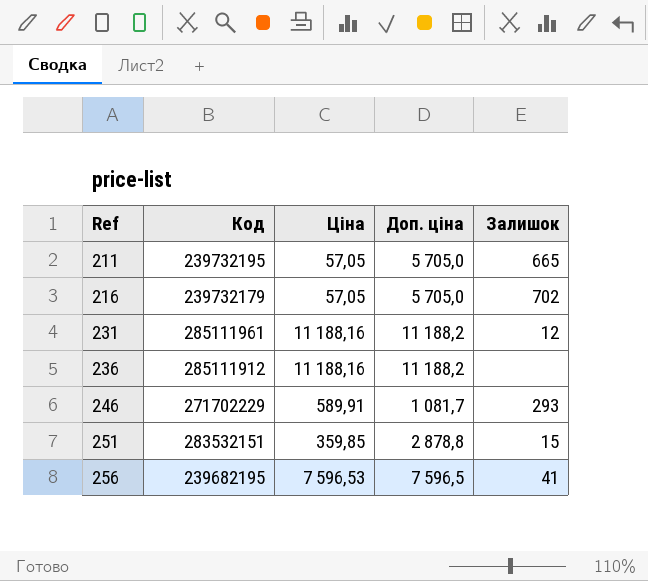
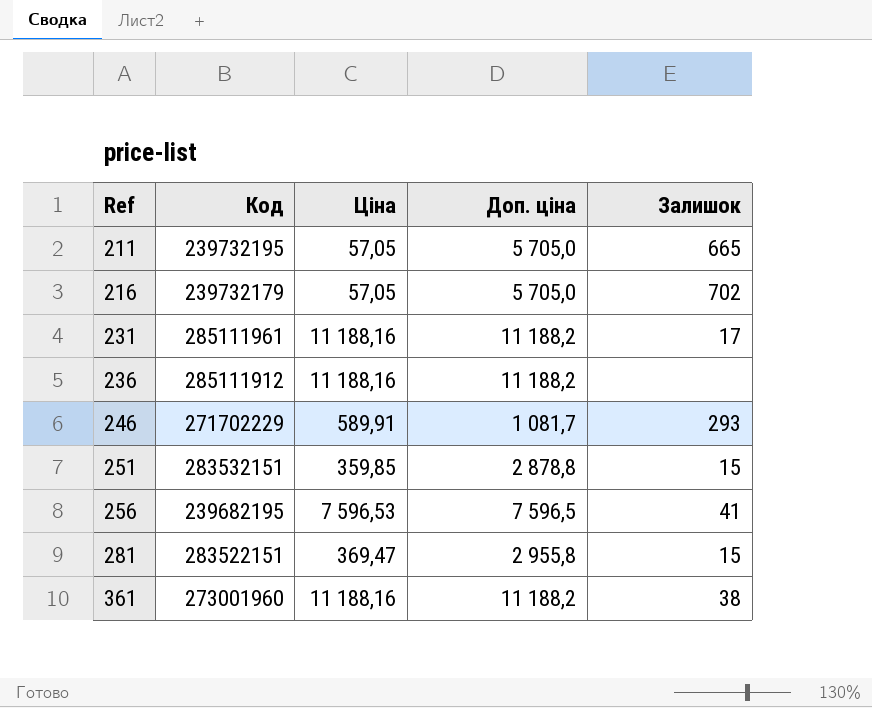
231 | Залишок: 12 -> 17
row 281: none -> 283522151 | 369,47 | 2 955,8 | 15
row 361: none -> 273001960 | 11 188,16 | 11 188,2 | 38

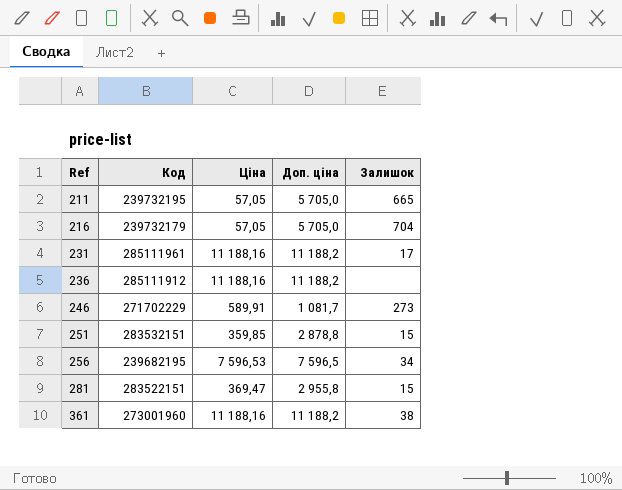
216 | Залишок: 702 -> 704
246 | Залишок: 293 -> 273
256 | Залишок: 41 -> 34

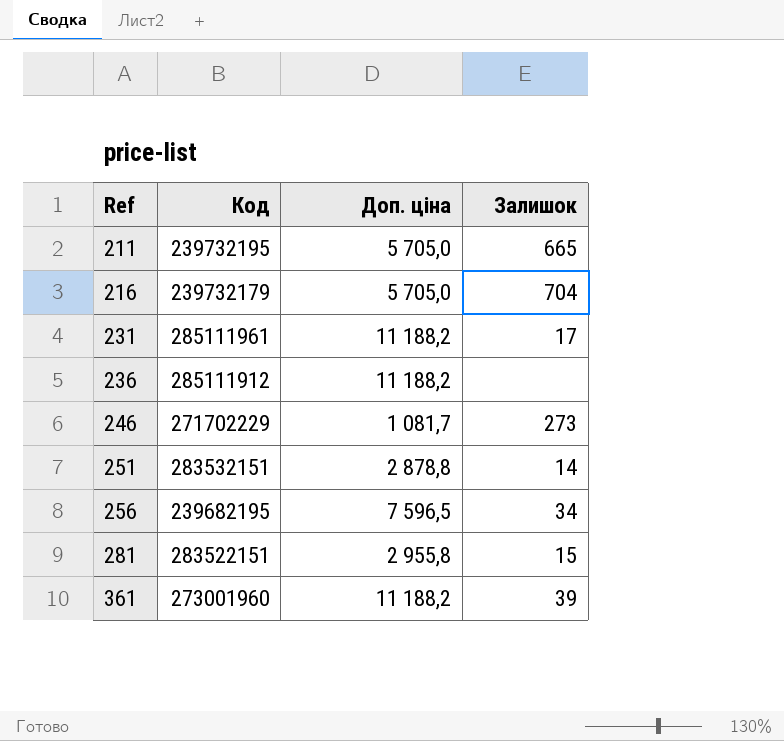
column Ціна | position: 3 -> none
251 | Залишок: 15 -> 14
361 | Залишок: 38 -> 39

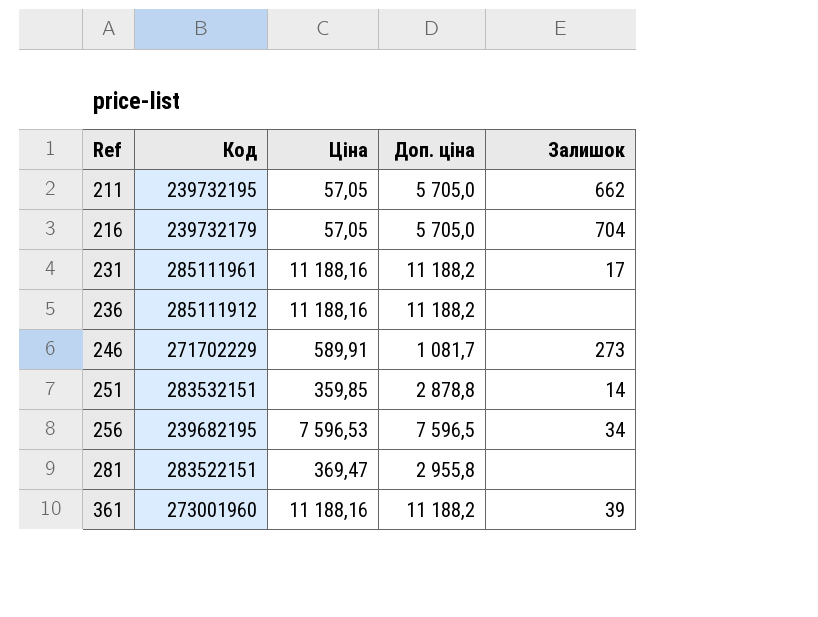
column Ціна | position: none -> 3
211 | Залишок: 665 -> 662
281 | Залишок: 15 -> none

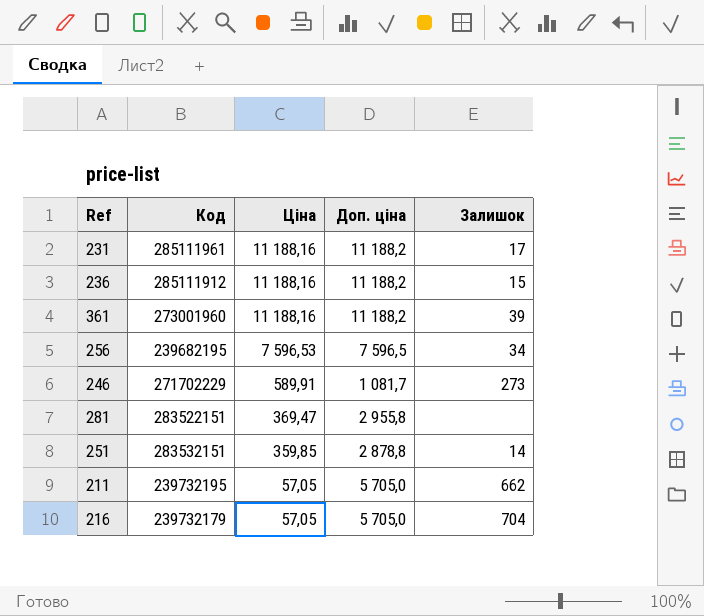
row order: Ref ascending -> Ціна descending
236 | Залишок: none -> 15

